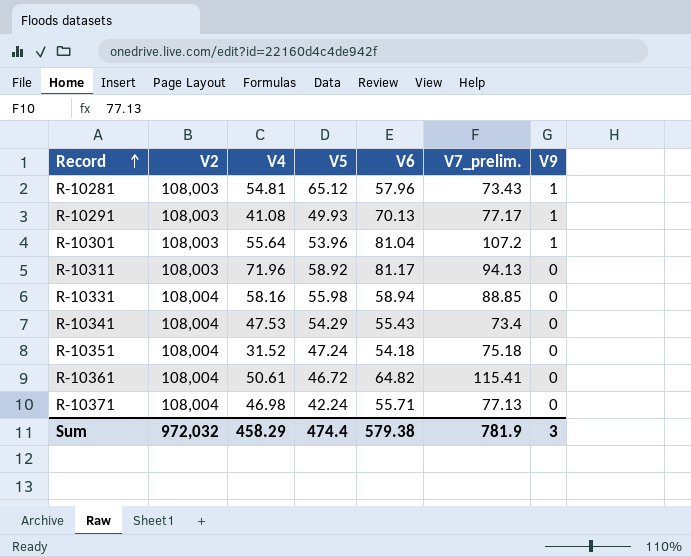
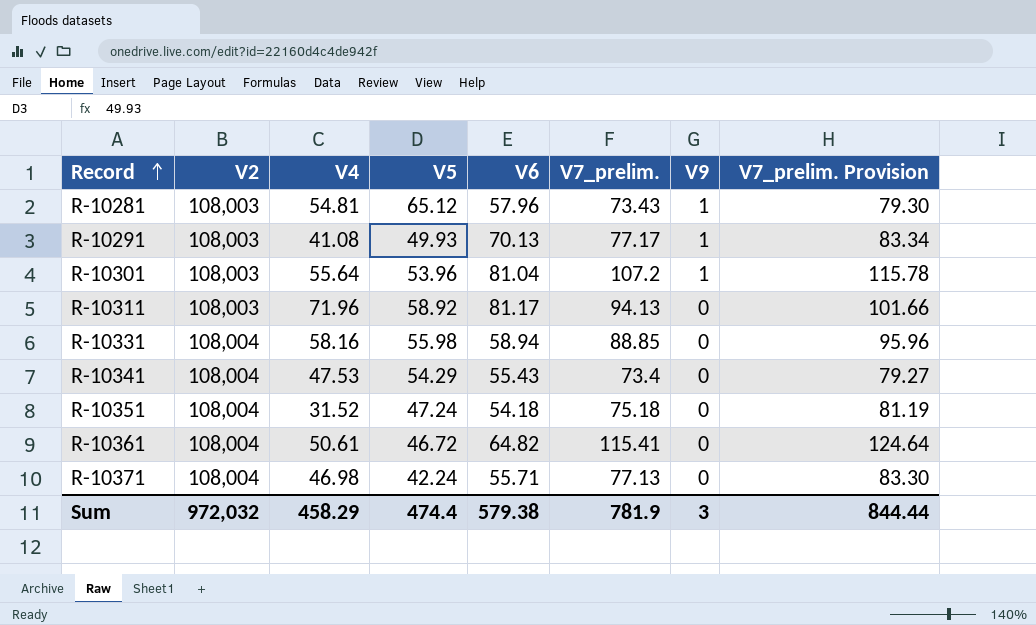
column V7_prelim. Provision | formula: none -> [V7_prelim.] * 1.08

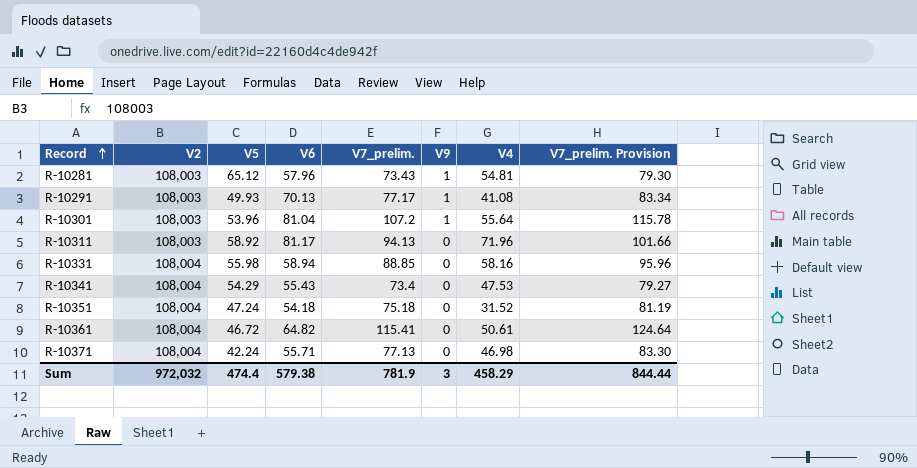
column V4 | position: 3 -> 7

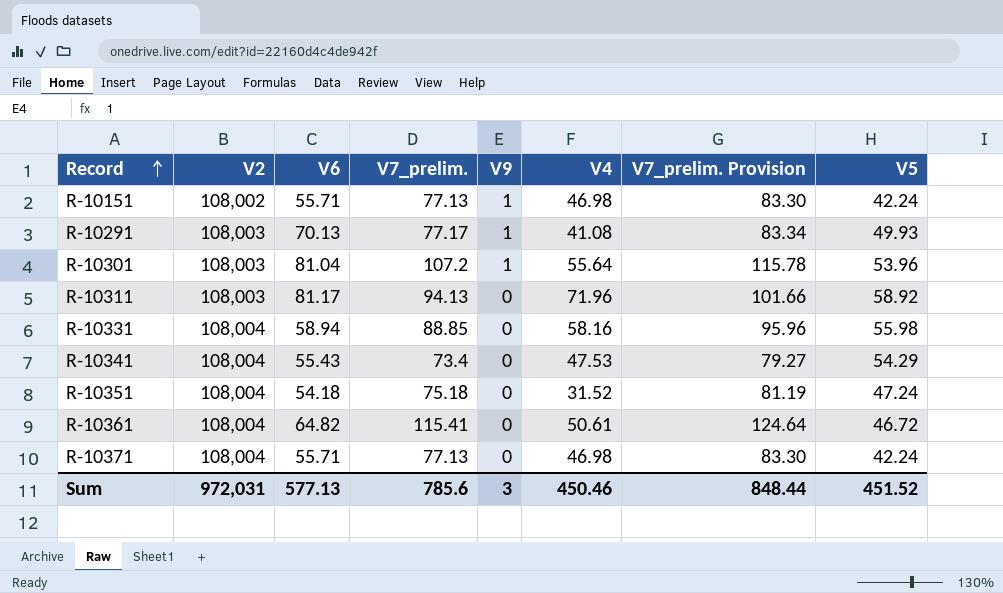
column V5 | position: 3 -> 8
row R-10281: 108,003 | 65.12 | 57.96 | 73.43 | 1 | 54.81 | 79.30 -> none
row R-10151: none -> 108,002 | 55.71 | 77.13 | 1 | 46.98 | 83.30 | 42.24
Sum | V2: 972,032 -> 972,031
Sum | V6: 579.38 -> 577.13
Sum | V7_prelim.: 781.9 -> 785.6
Sum | V4: 458.29 -> 450.46
Sum | V7_prelim. Provision: 844.44 -> 848.44
Sum | V5: 474.4 -> 451.52

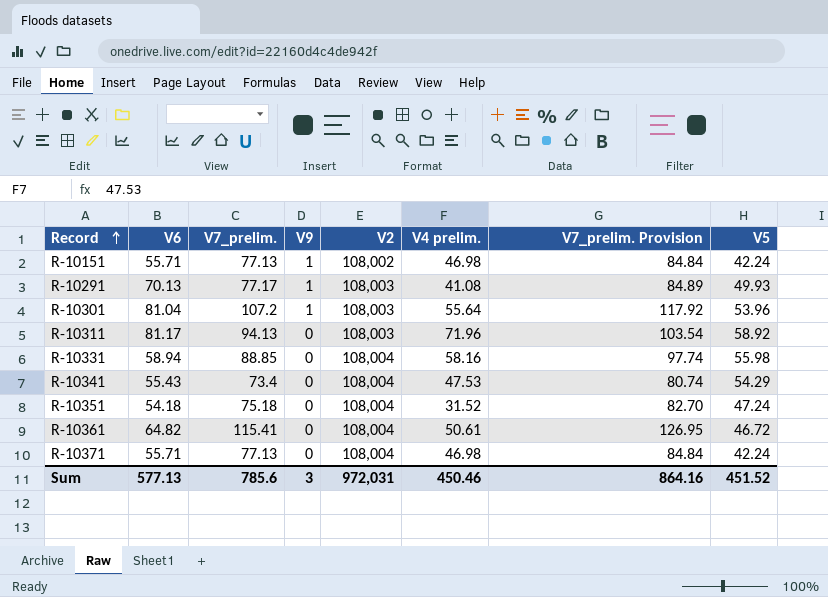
column V2 | position: 2 -> 5
column name: V4 -> V4 prelim.
column V7_prelim. Provision | formula: [V7_prelim.] * 1.08 -> [V7_prelim.] * 1.1
Sum | V7_prelim. Provision: 848.44 -> 864.16

